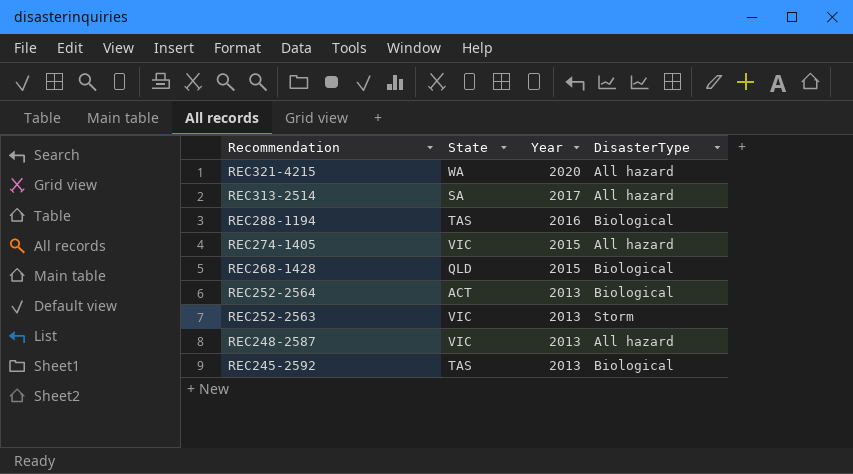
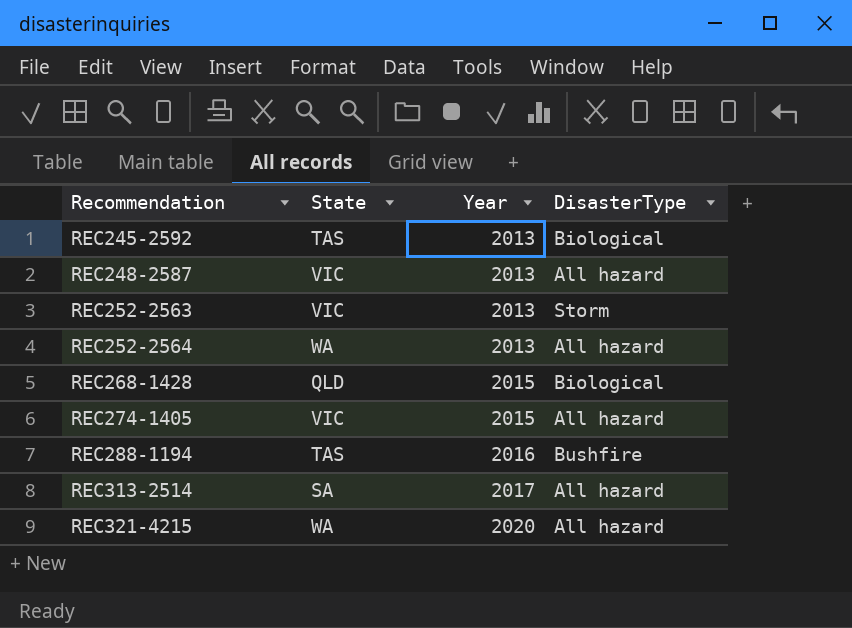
row order: Recommendation descending -> Recommendation ascending
REC252-2564 | State: ACT -> WA
REC252-2564 | DisasterType: Biological -> All hazard
REC288-1194 | DisasterType: Biological -> Bushfire

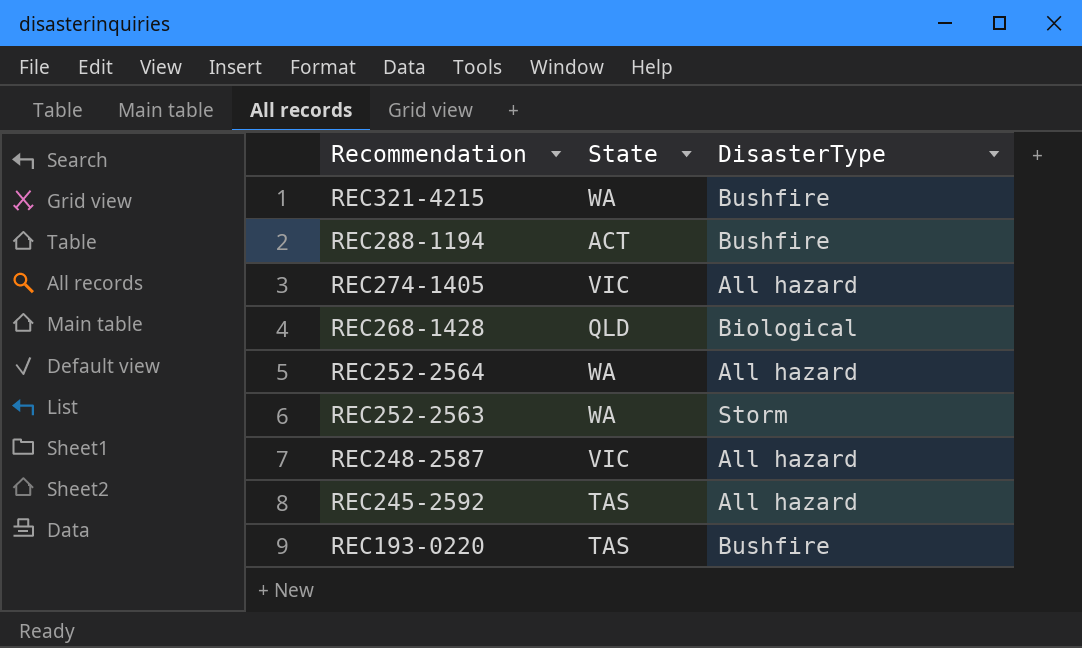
row order: Recommendation ascending -> Recommendation descending
column Year | position: 3 -> none
row REC313-2514: SA | 2017 | All hazard -> none
REC321-4215 | DisasterType: All hazard -> Bushfire
REC288-1194 | State: TAS -> ACT
REC252-2563 | State: VIC -> WA
REC245-2592 | DisasterType: Biological -> All hazard
row REC193-0220: none -> TAS | Bushfire

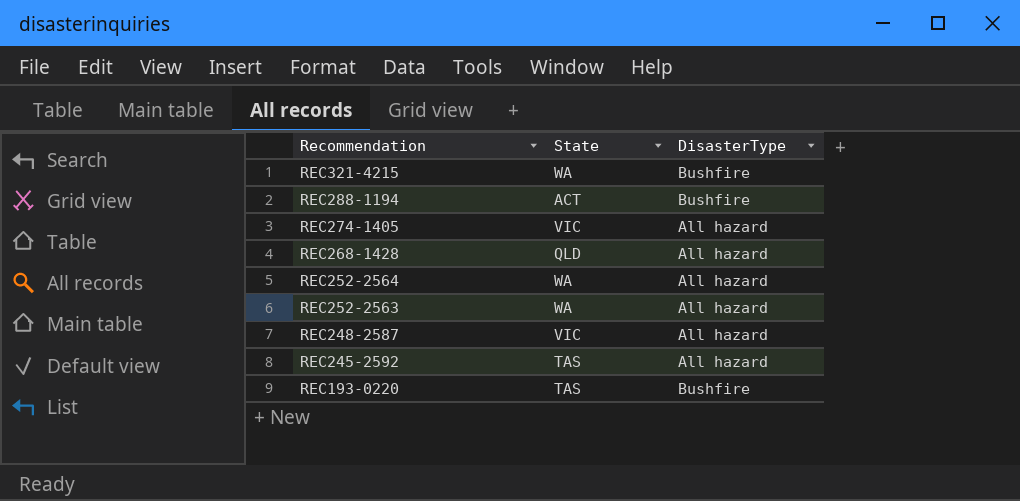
REC268-1428 | DisasterType: Biological -> All hazard
REC252-2563 | DisasterType: Storm -> All hazard

